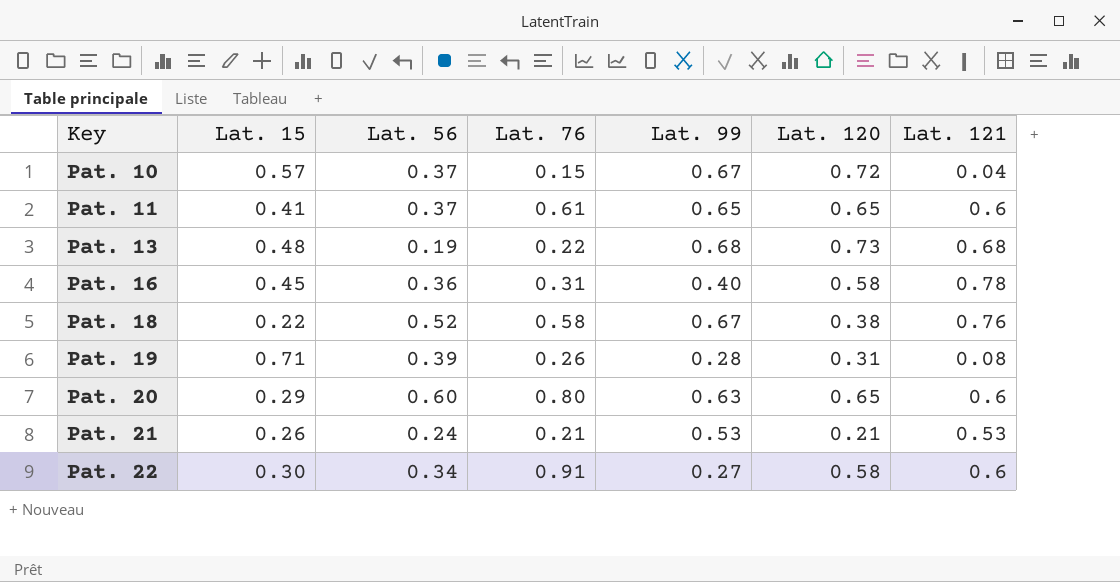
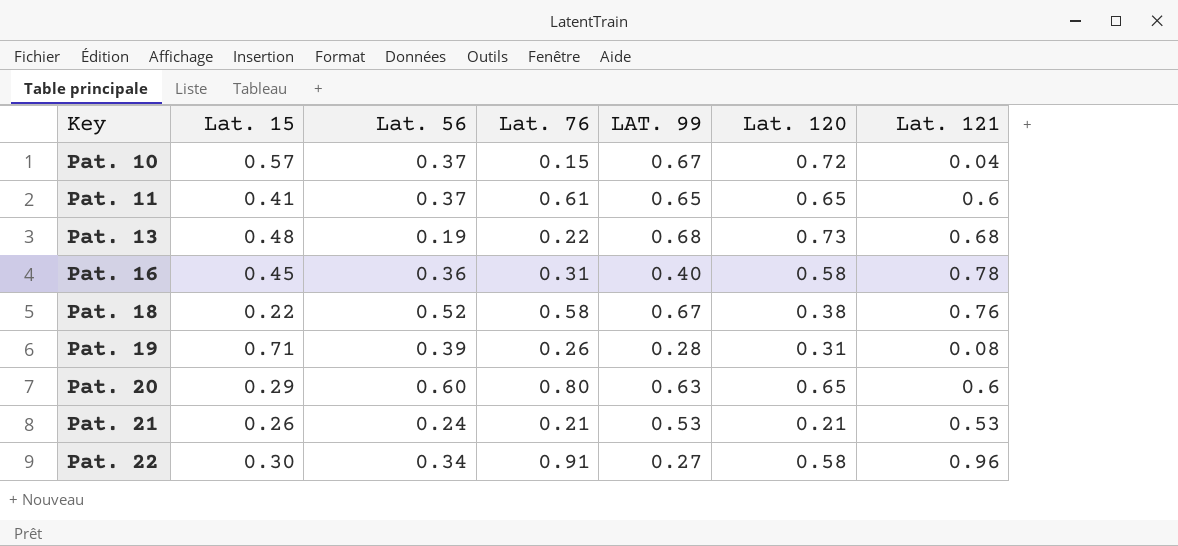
column name: Lat. 99 -> LAT. 99
Pat. 22 | Lat. 121: 0.6 -> 0.96

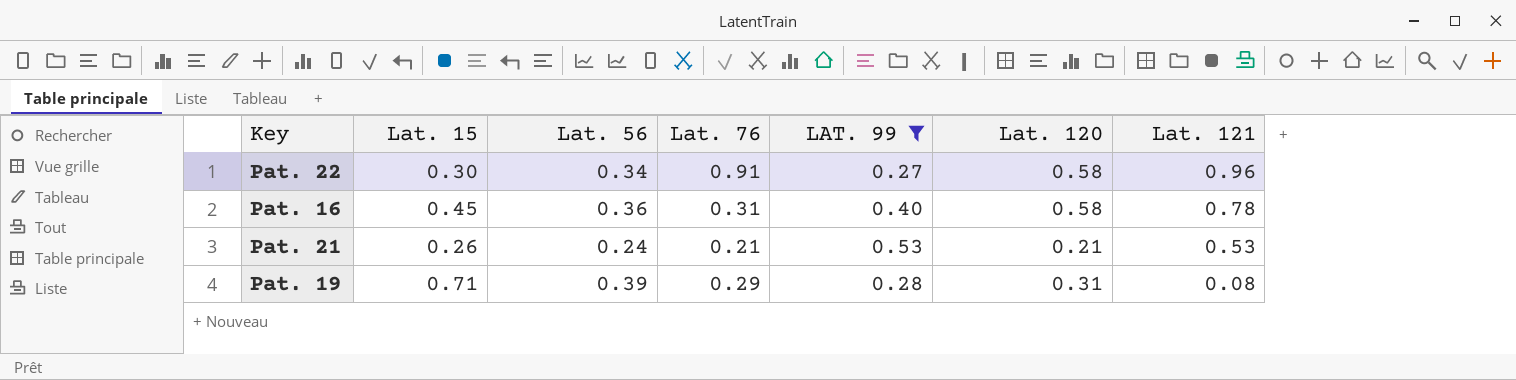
filter: none -> LAT. 99 <= 0.53
row order: Key ascending -> Lat. 121 descending
Pat. 19 | Lat. 76: 0.26 -> 0.29

